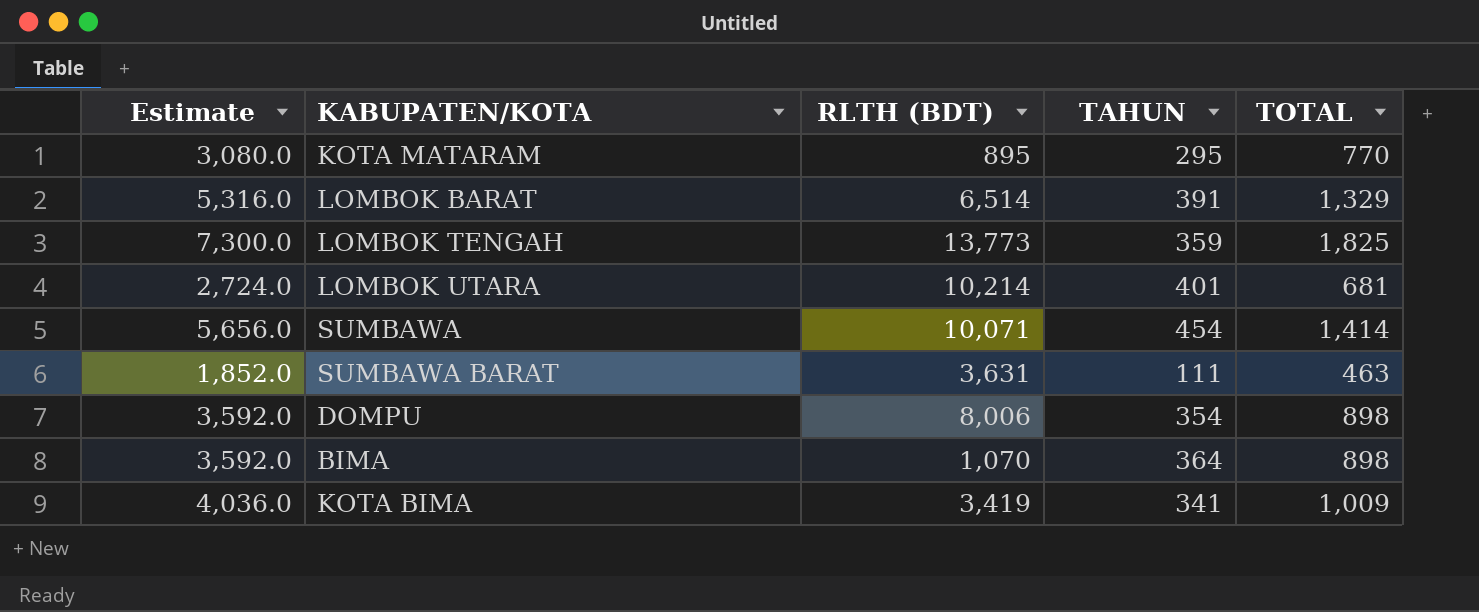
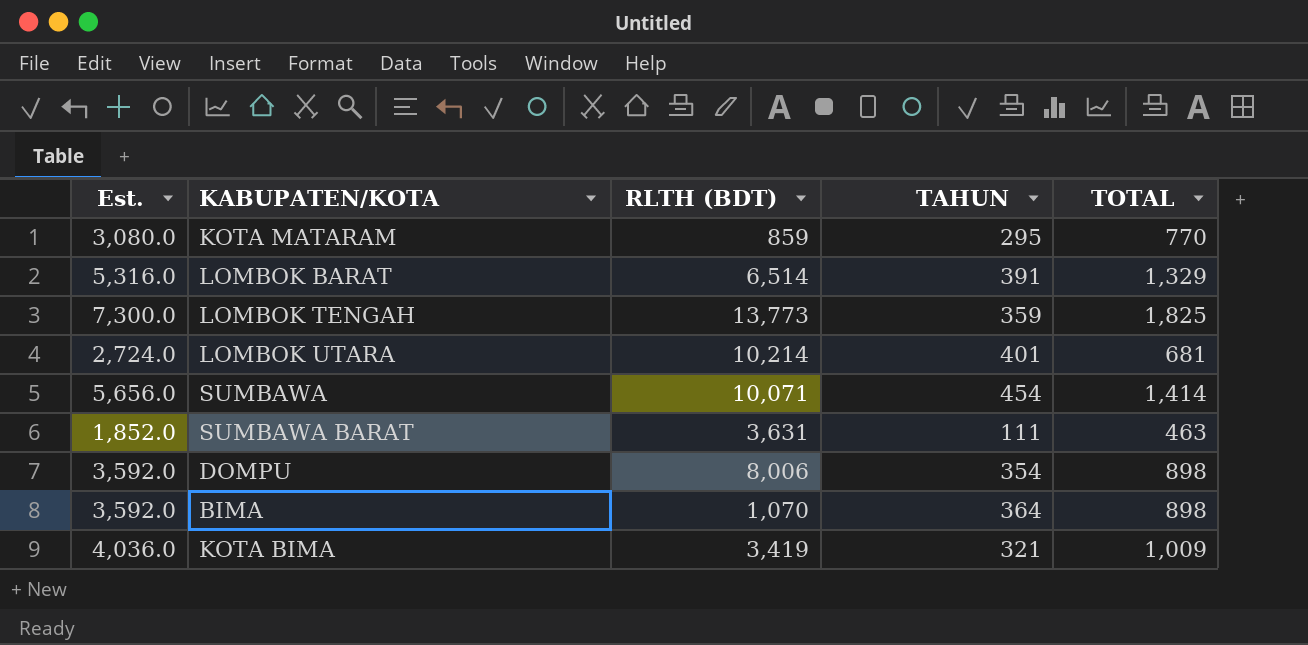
column name: Estimate -> Est.
KOTA MATARAM | RLTH (BDT): 895 -> 859
KOTA BIMA | TAHUN: 341 -> 321

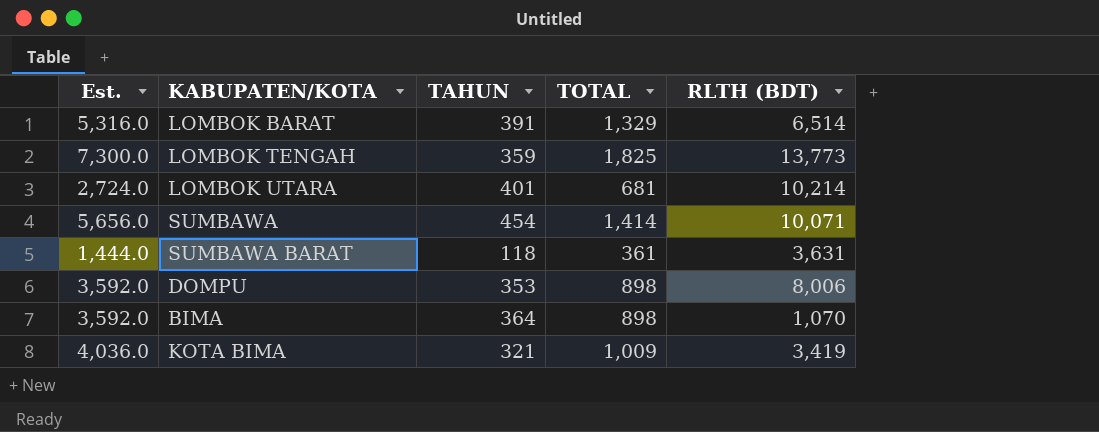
column RLTH (BDT) | position: 3 -> 5
row KOTA MATARAM: 3,080.0 | 859 | 295 | 770 -> none
SUMBAWA BARAT | Est.: 1,852.0 -> 1,444.0
SUMBAWA BARAT | TAHUN: 111 -> 118
SUMBAWA BARAT | TOTAL: 463 -> 361
DOMPU | TAHUN: 354 -> 353

